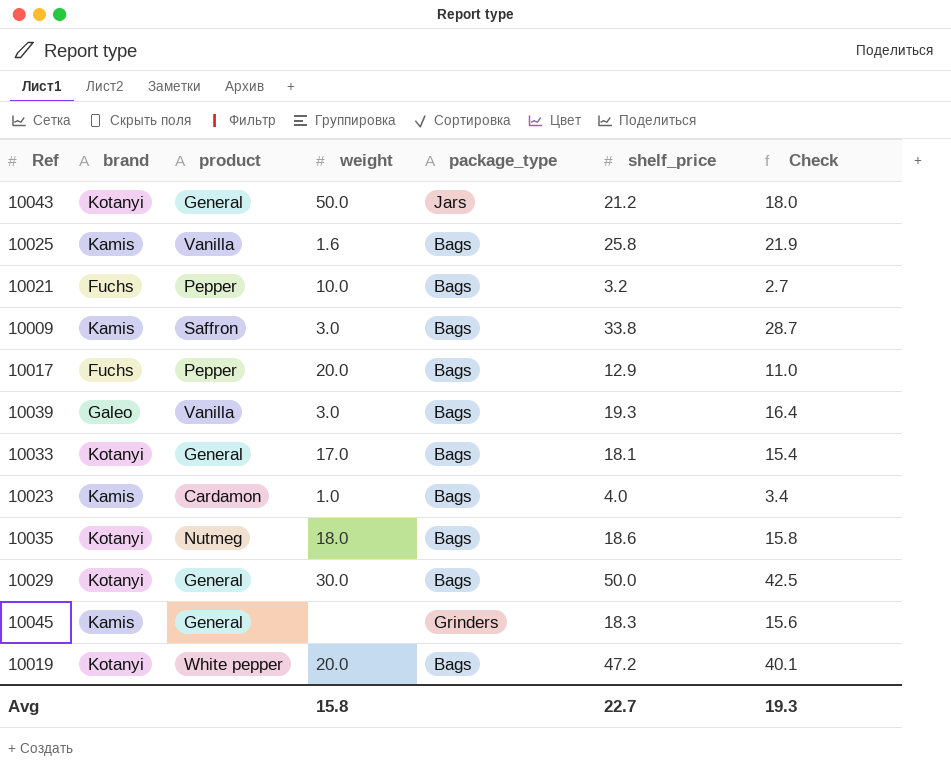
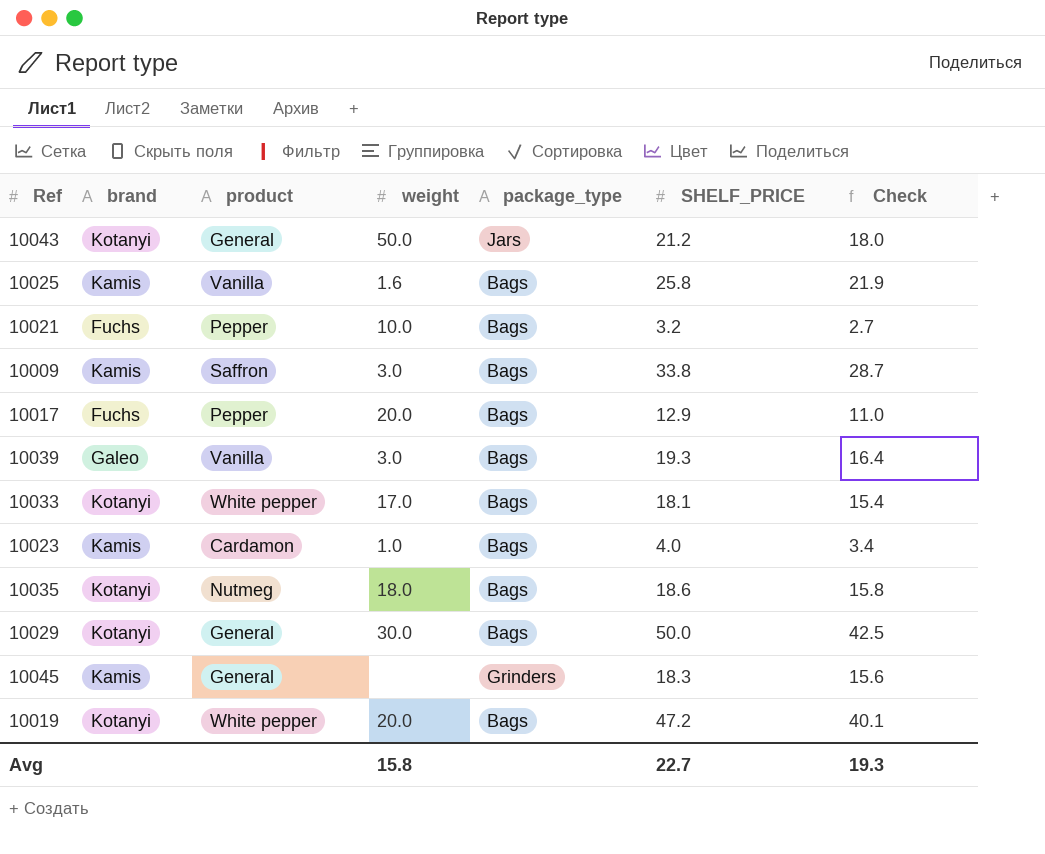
column name: shelf_price -> SHELF_PRICE
10033 | product: General -> White pepper

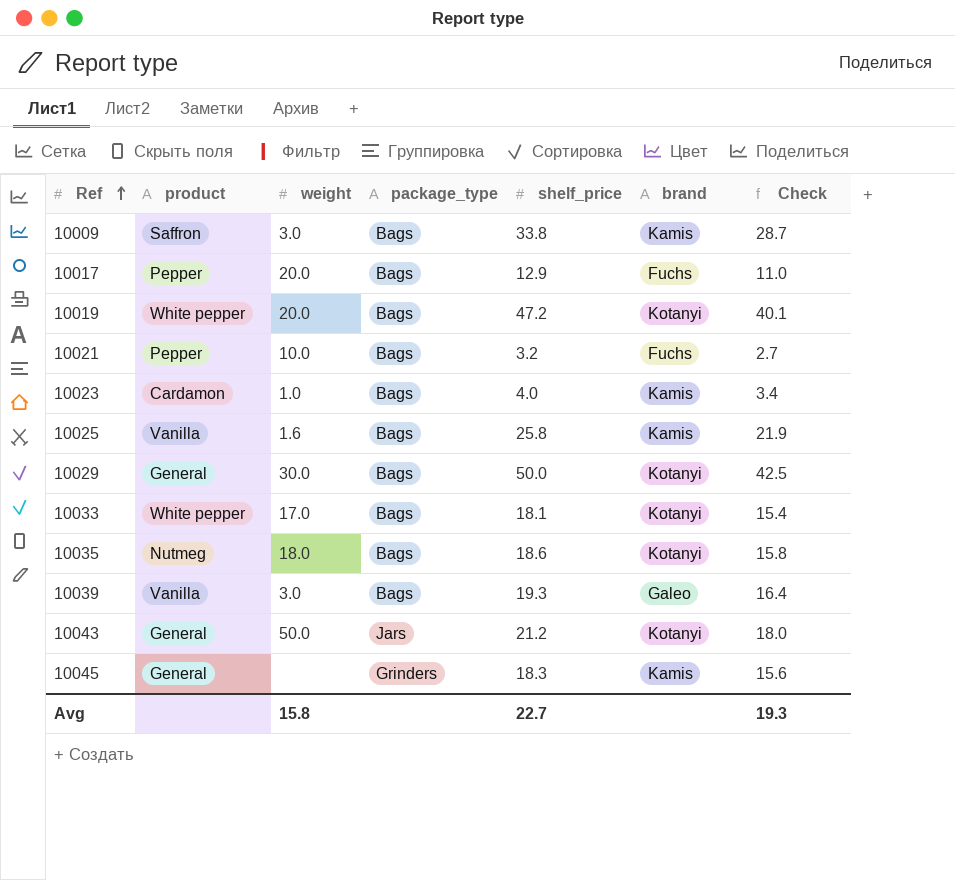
row order: none -> Ref ascending
column name: SHELF_PRICE -> shelf_price
column brand | position: 2 -> 6

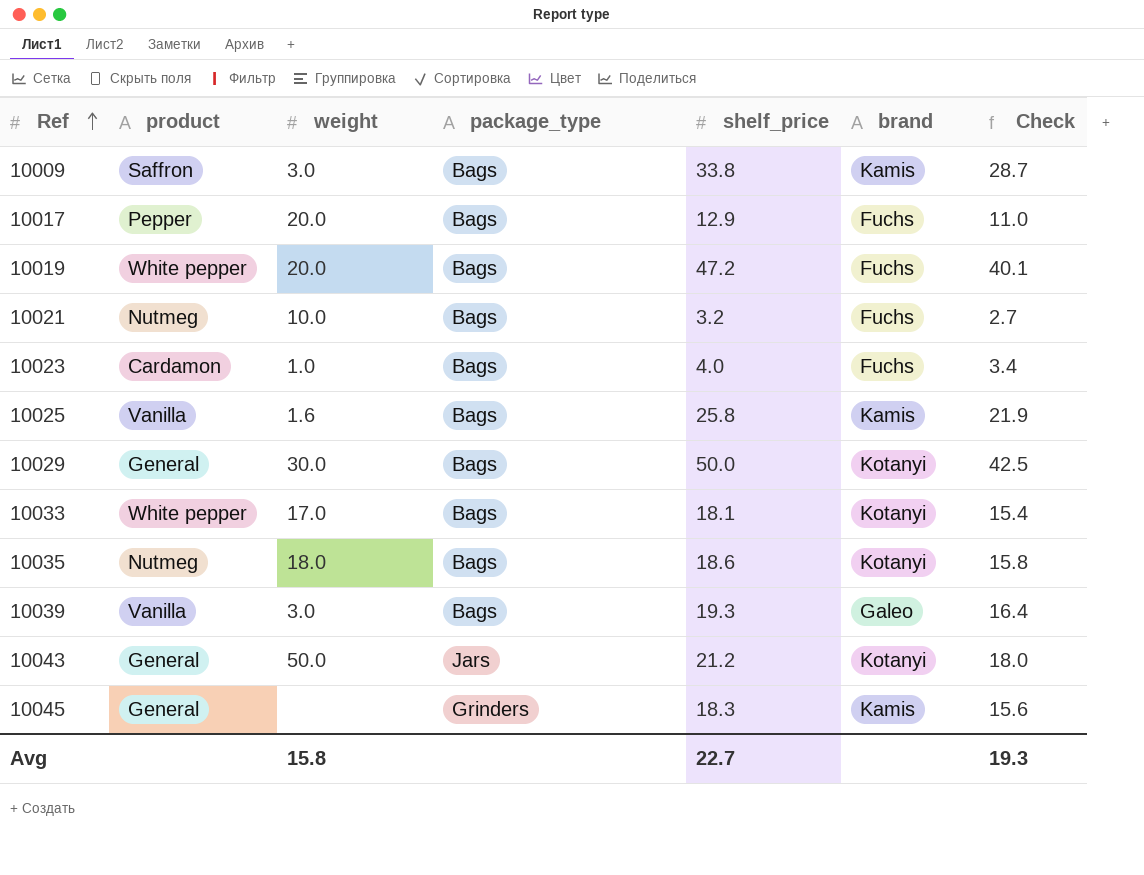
10019 | brand: Kotanyi -> Fuchs
10021 | product: Pepper -> Nutmeg
10023 | brand: Kamis -> Fuchs

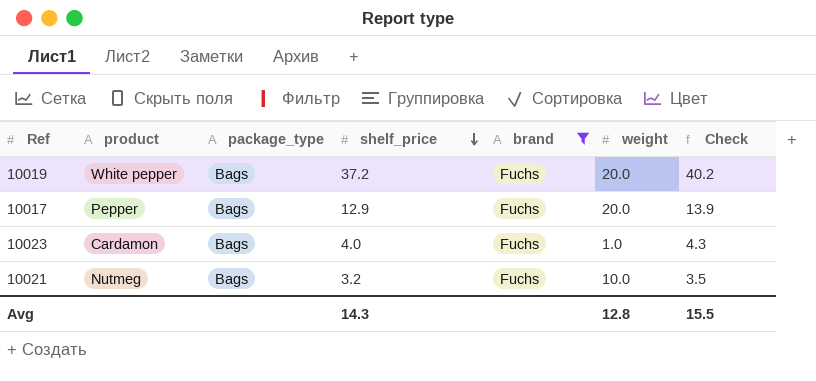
filter: none -> brand = Fuchs
row order: Ref ascending -> shelf_price descending
column weight | position: 3 -> 6
column Check | formula: [shelf_price] * 0.85 -> [shelf_price] * 1.08
10019 | shelf_price: 47.2 -> 37.2
Avg | shelf_price: 22.7 -> 14.3
Avg | weight: 15.8 -> 12.8
Avg | Check: 19.3 -> 15.5

